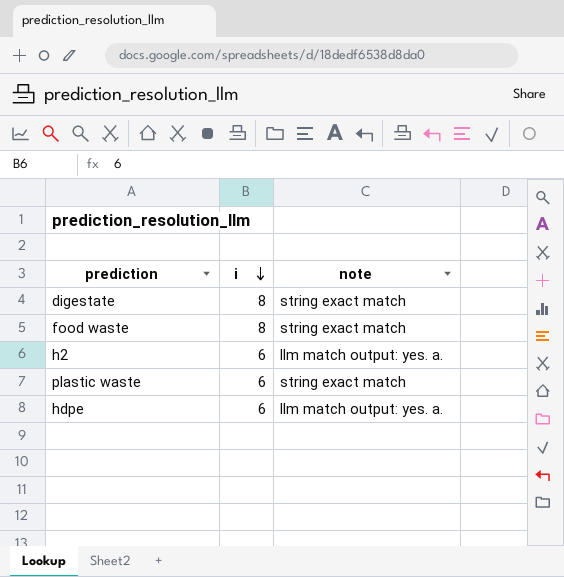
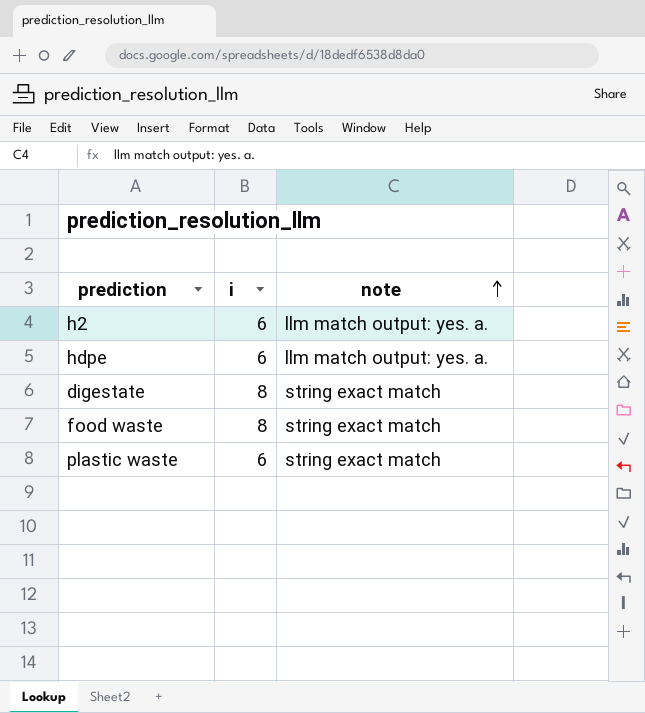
row order: i descending -> note ascending

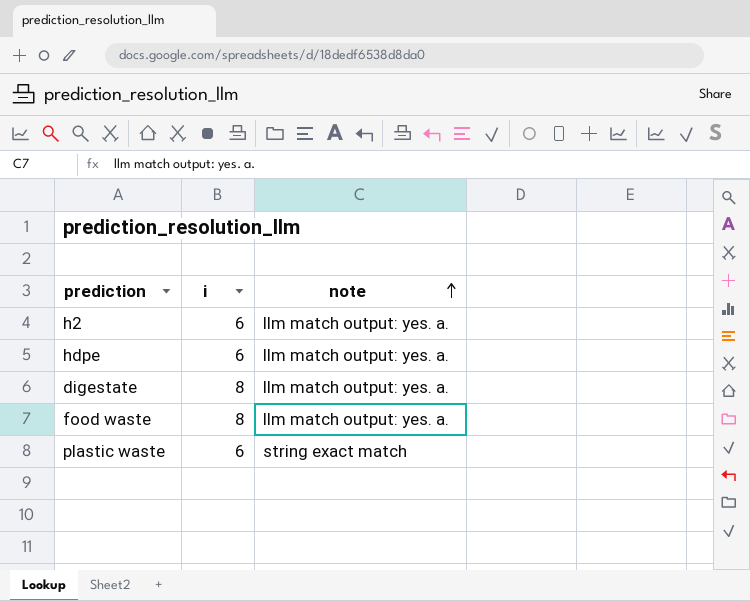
digestate | note: string exact match -> llm match output: yes. a.
food waste | note: string exact match -> llm match output: yes. a.

